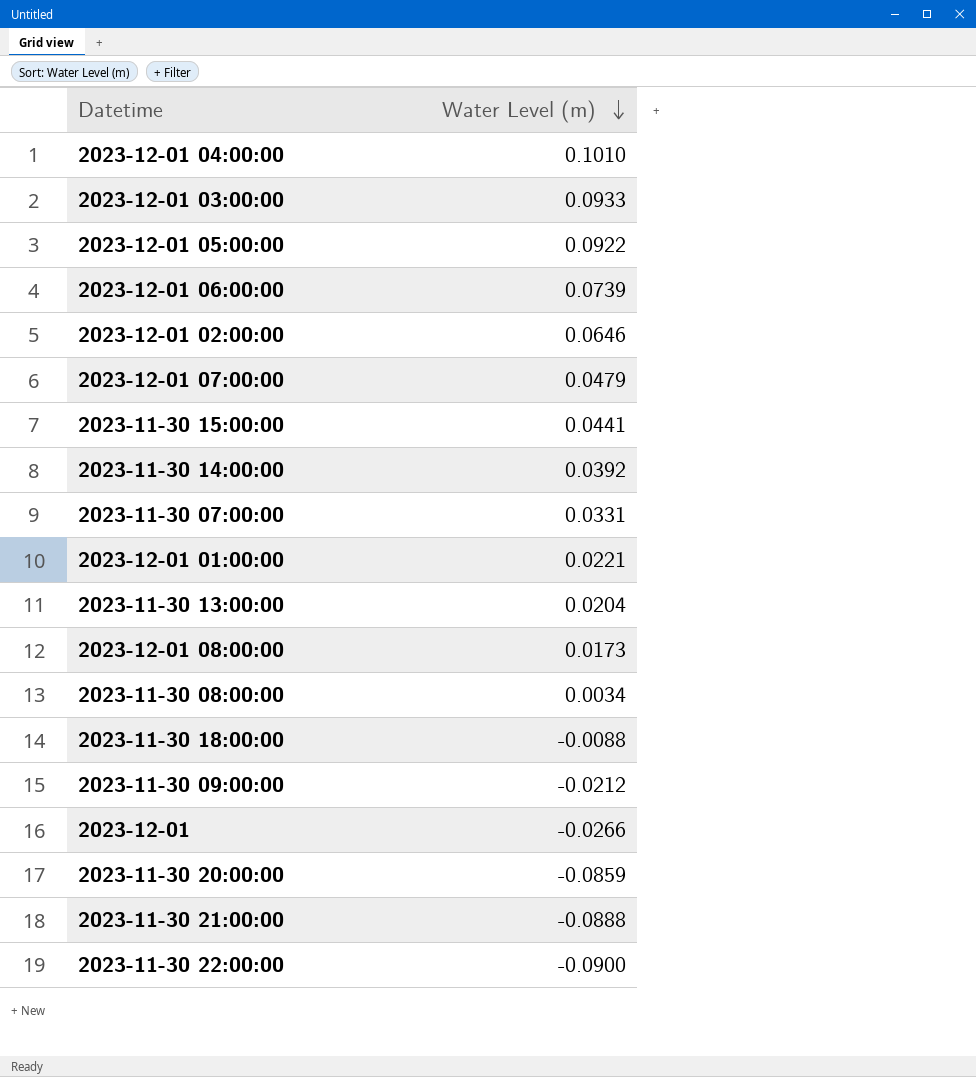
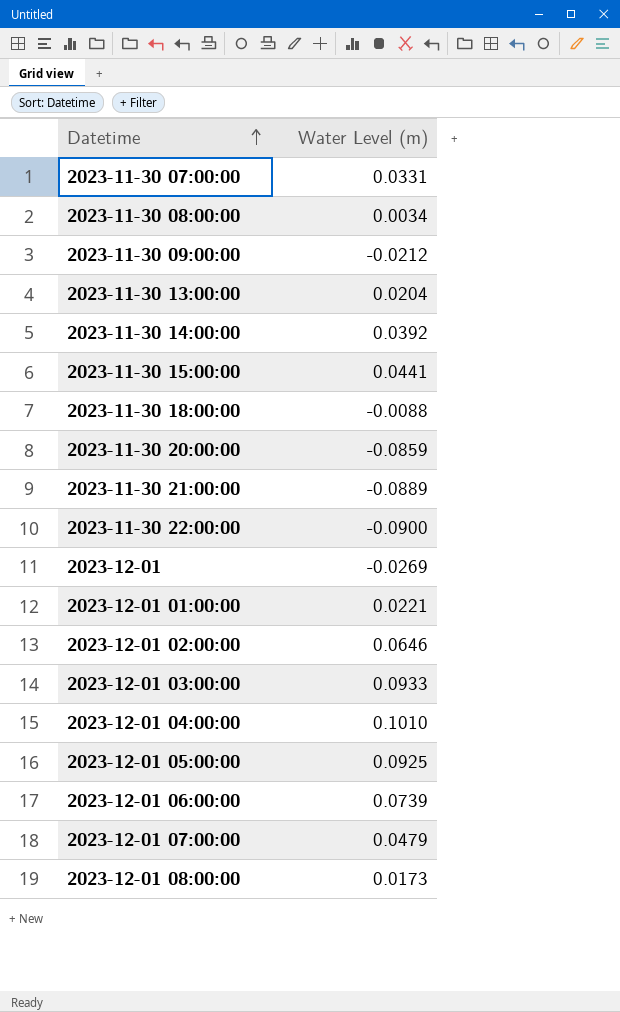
row order: Water Level (m) descending -> Datetime ascending
2023-11-30 21:00:00 | Water Level (m): -0.0888 -> -0.0889
2023-12-01 | Water Level (m): -0.0266 -> -0.0269
2023-12-01 05:00:00 | Water Level (m): 0.0922 -> 0.0925

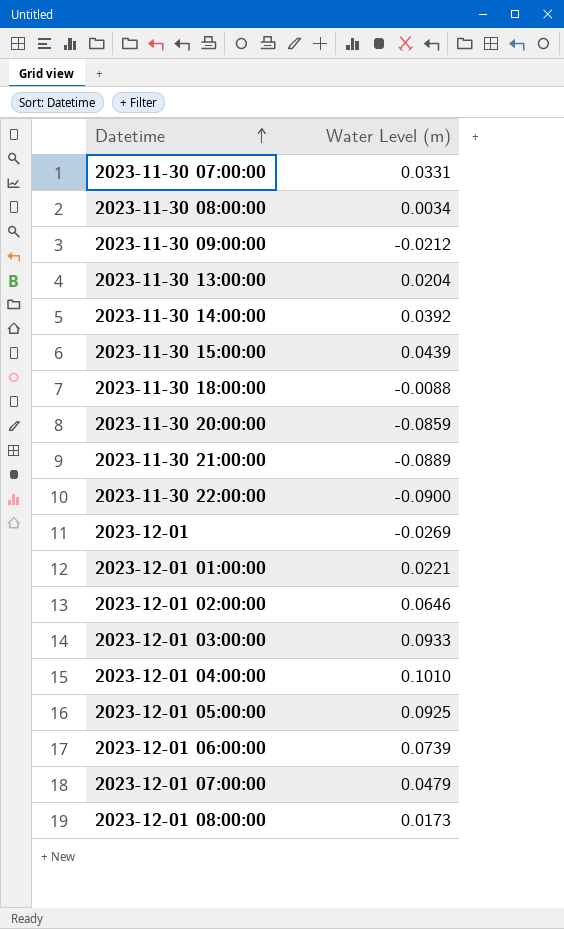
2023-11-30 15:00:00 | Water Level (m): 0.0441 -> 0.0439

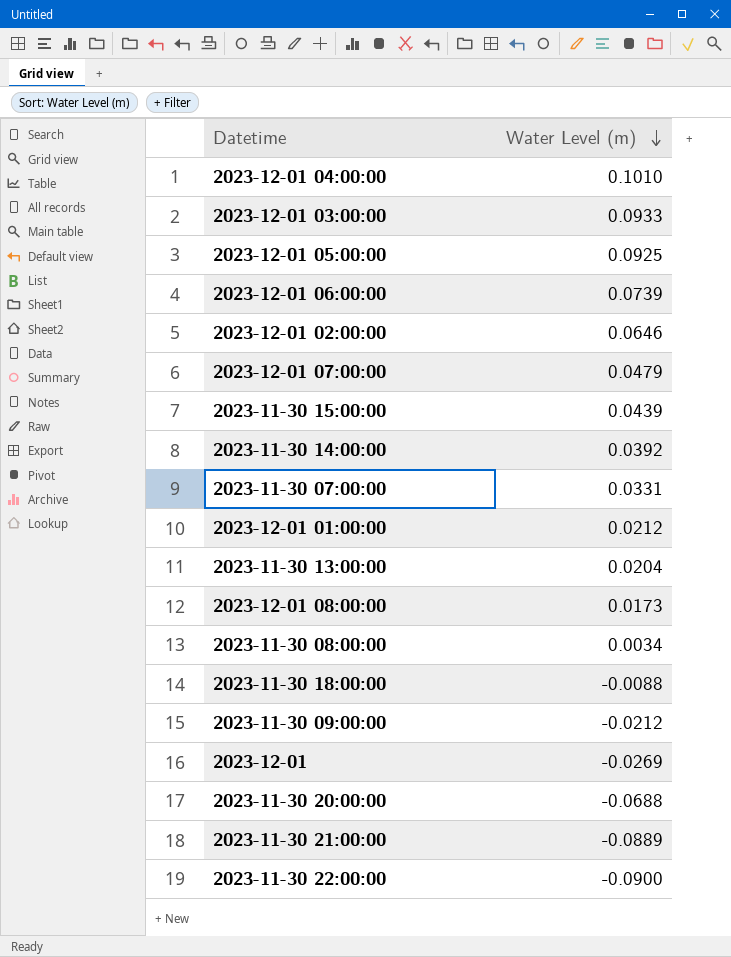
row order: Datetime ascending -> Water Level (m) descending
2023-12-01 01:00:00 | Water Level (m): 0.0221 -> 0.0212
2023-11-30 20:00:00 | Water Level (m): -0.0859 -> -0.0688

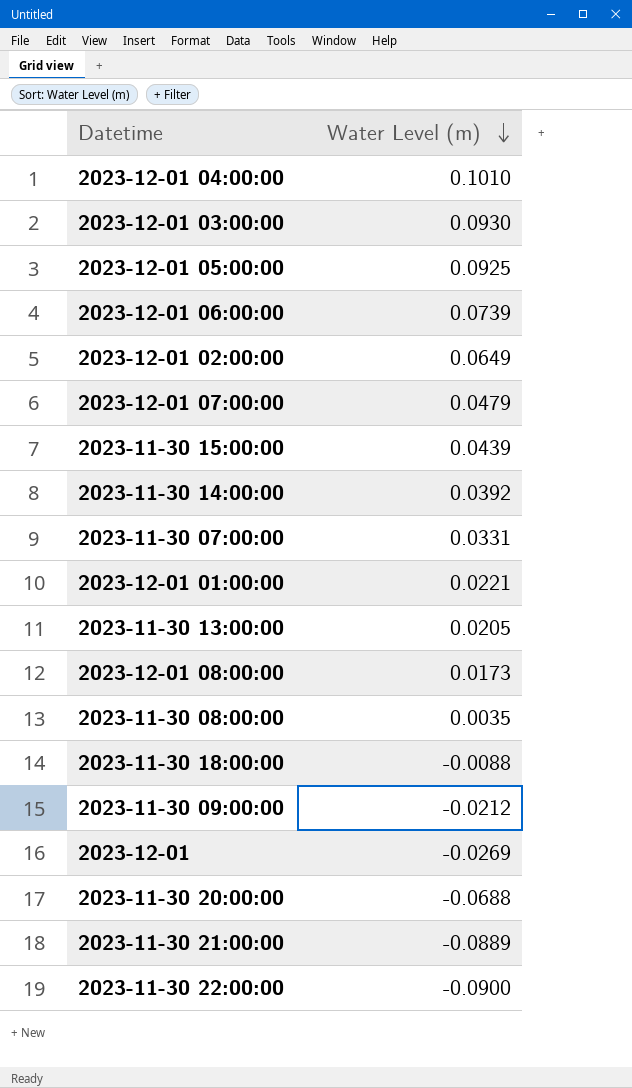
2023-12-01 03:00:00 | Water Level (m): 0.0933 -> 0.0930
2023-12-01 02:00:00 | Water Level (m): 0.0646 -> 0.0649
2023-12-01 01:00:00 | Water Level (m): 0.0212 -> 0.0221
2023-11-30 13:00:00 | Water Level (m): 0.0204 -> 0.0205
2023-11-30 08:00:00 | Water Level (m): 0.0034 -> 0.0035

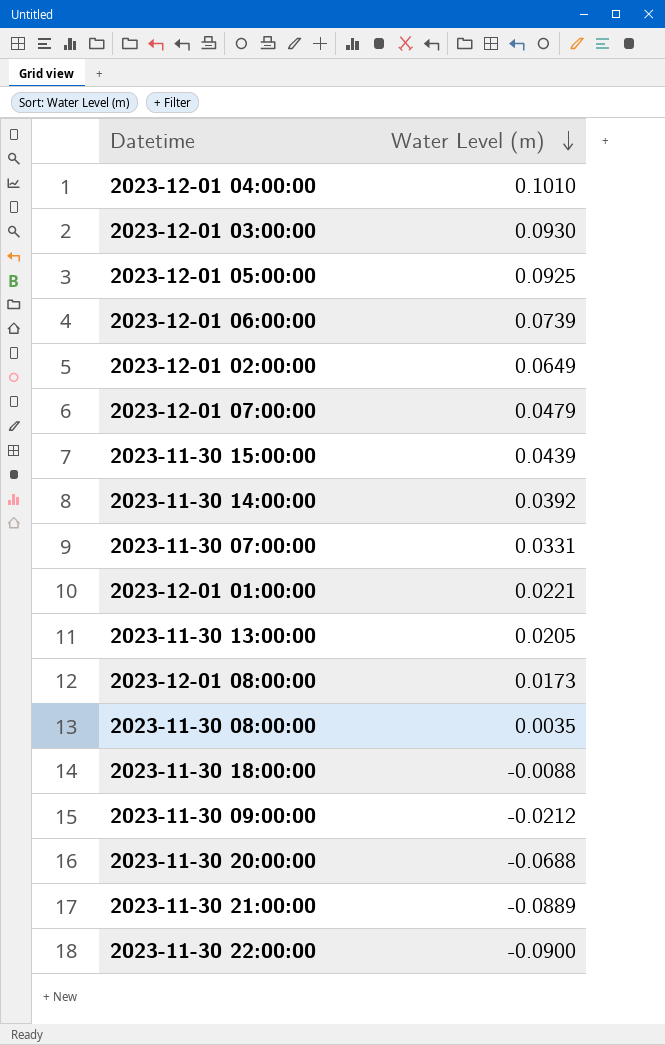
row 2023-12-01: -0.0269 -> none

